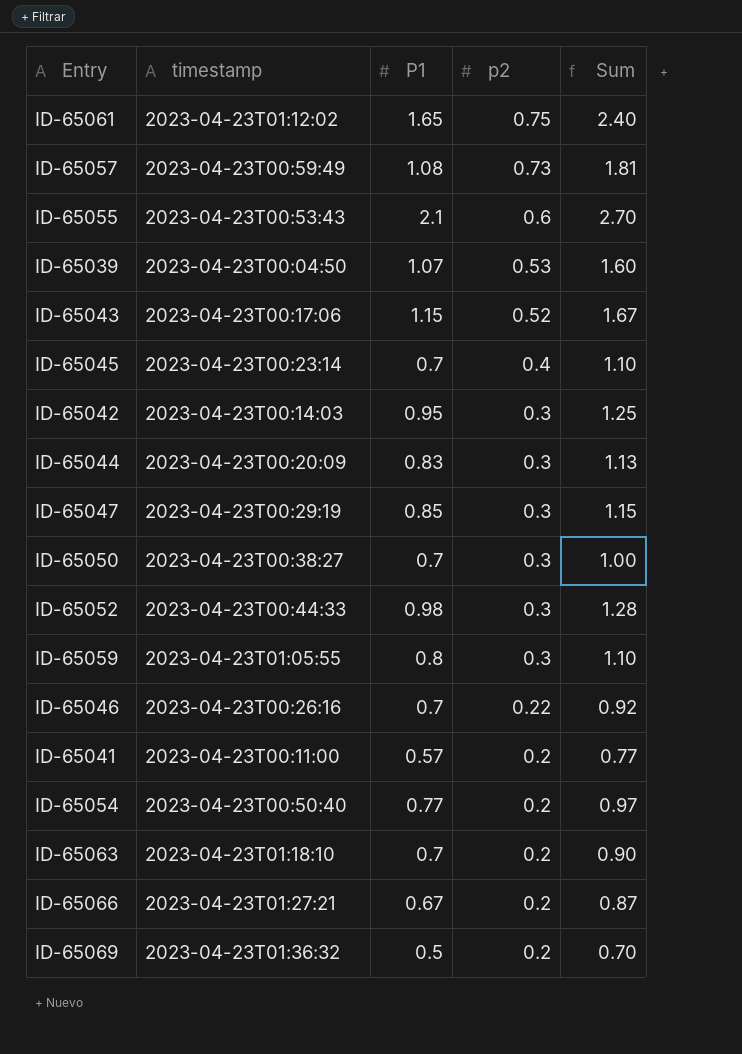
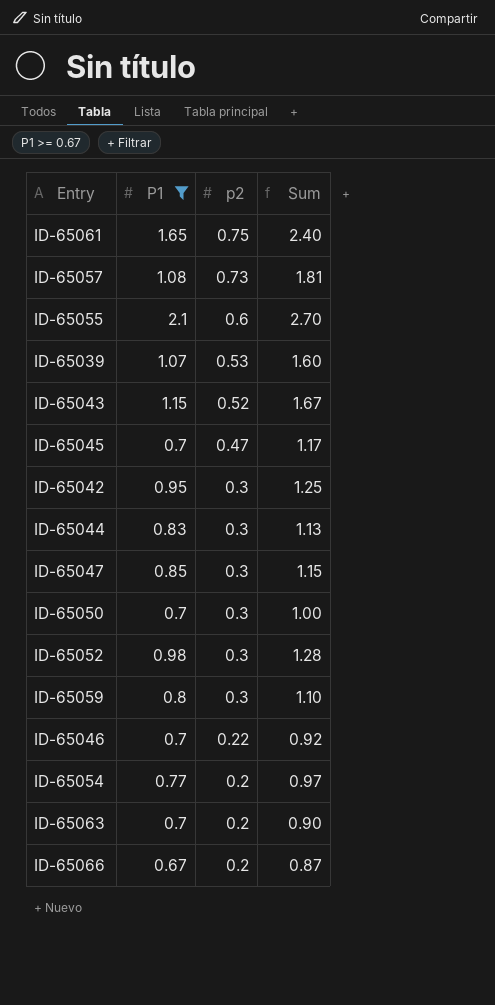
filter: none -> P1 >= 0.67
column timestamp | position: 2 -> none
ID-65045 | p2: 0.4 -> 0.47
ID-65045 | Sum: 1.10 -> 1.17

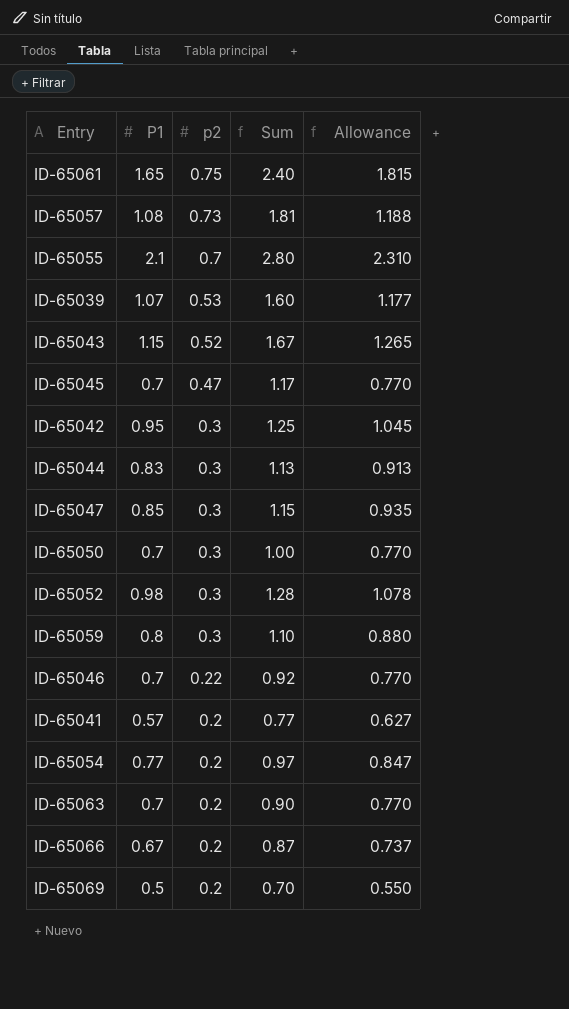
filter: P1 >= 0.67 -> none
column Allowance | formula: none -> [P1] * 1.1
ID-65055 | p2: 0.6 -> 0.7
ID-65055 | Sum: 2.70 -> 2.80

